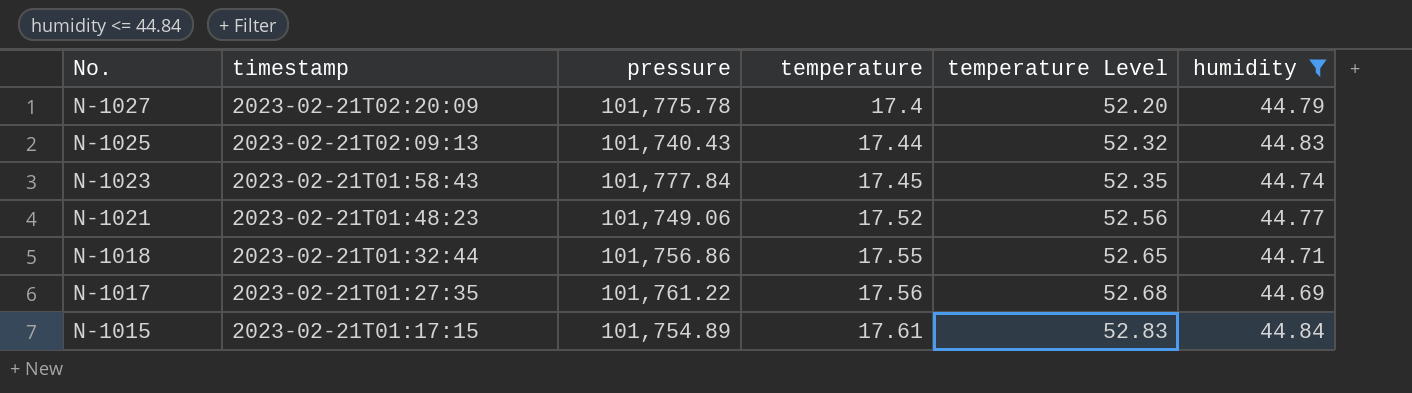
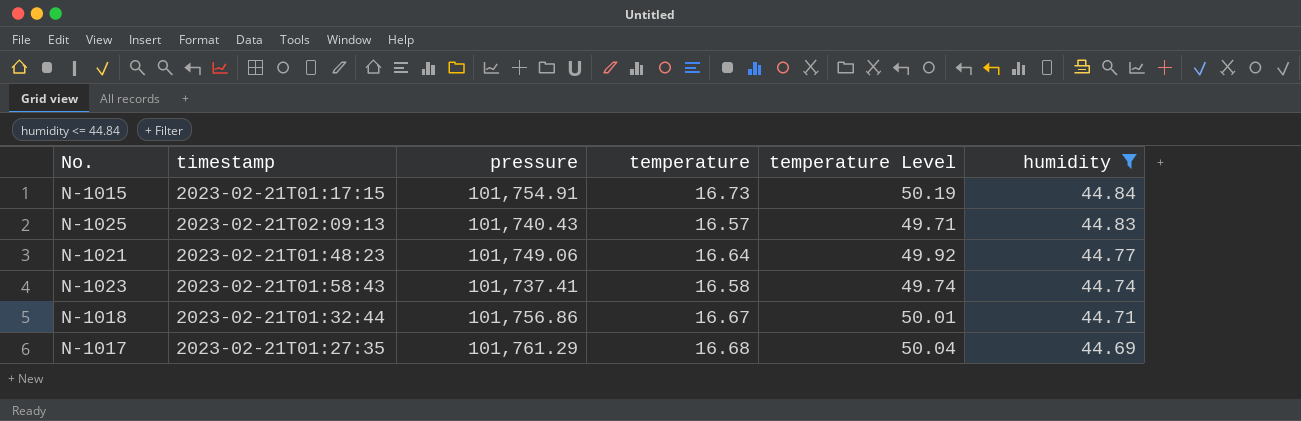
row order: No. descending -> humidity descending
row N-1027: 2023-02-21T02:20:09 | 101,775.78 | 17.4 | 52.20 | 44.79 -> none
N-1015 | pressure: 101,754.89 -> 101,754.91
N-1015 | temperature: 17.61 -> 16.73
N-1015 | temperature Level: 52.83 -> 50.19
N-1025 | temperature: 17.44 -> 16.57
N-1025 | temperature Level: 52.32 -> 49.71
N-1021 | temperature: 17.52 -> 16.64
N-1021 | temperature Level: 52.56 -> 49.92
N-1023 | pressure: 101,777.84 -> 101,737.41
N-1023 | temperature: 17.45 -> 16.58
N-1023 | temperature Level: 52.35 -> 49.74
N-1018 | temperature: 17.55 -> 16.67
N-1018 | temperature Level: 52.65 -> 50.01
N-1017 | pressure: 101,761.22 -> 101,761.29
N-1017 | temperature: 17.56 -> 16.68
N-1017 | temperature Level: 52.68 -> 50.04

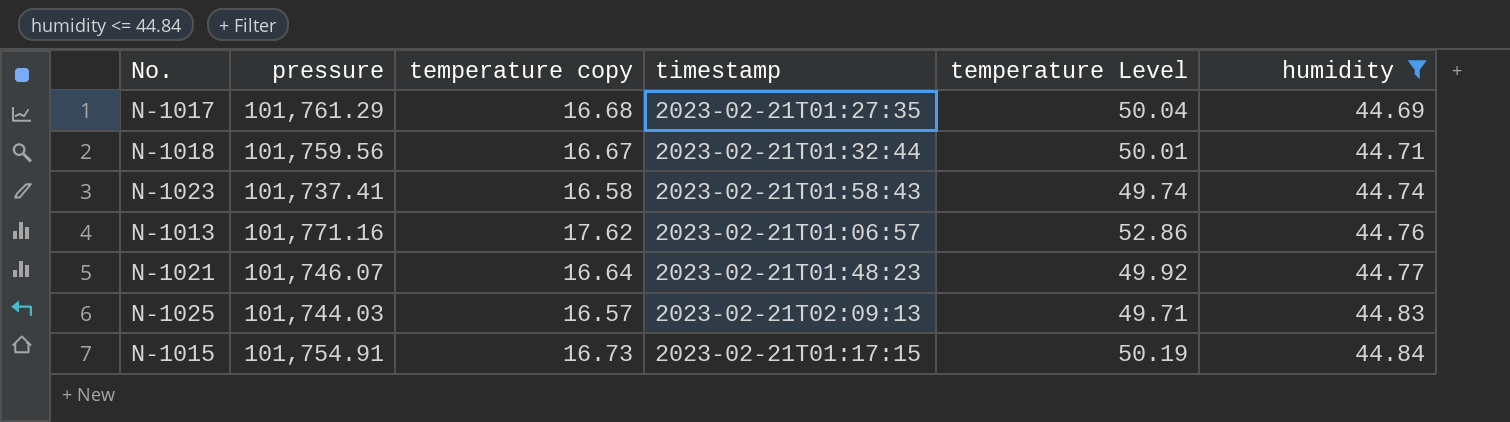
row order: humidity descending -> humidity ascending
column name: temperature -> temperature copy
column timestamp | position: 2 -> 4
N-1018 | pressure: 101,756.86 -> 101,759.56
row N-1013: none -> 101,771.16 | 17.62 | 2023-02-21T01:06:57 | 52.86 | 44.76
N-1021 | pressure: 101,749.06 -> 101,746.07
N-1025 | pressure: 101,740.43 -> 101,744.03

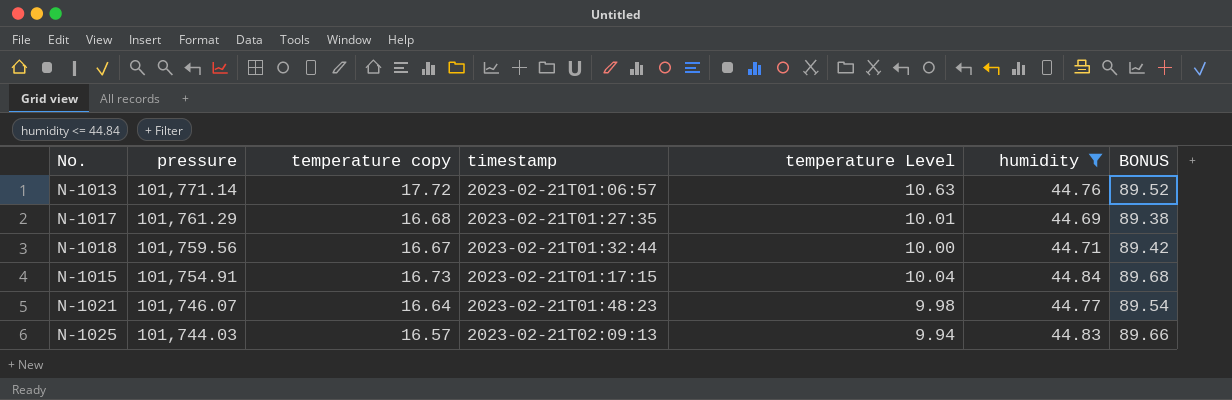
row order: humidity ascending -> pressure descending
column temperature Level | formula: [temperature copy] * 3 -> [temperature copy] * 0.6
column BONUS | formula: none -> [humidity] * 2
row N-1023: 101,737.41 | 16.58 | 2023-02-21T01:58:43 | 49.74 | 44.74 -> none
N-1013 | pressure: 101,771.16 -> 101,771.14
N-1013 | temperature copy: 17.62 -> 17.72

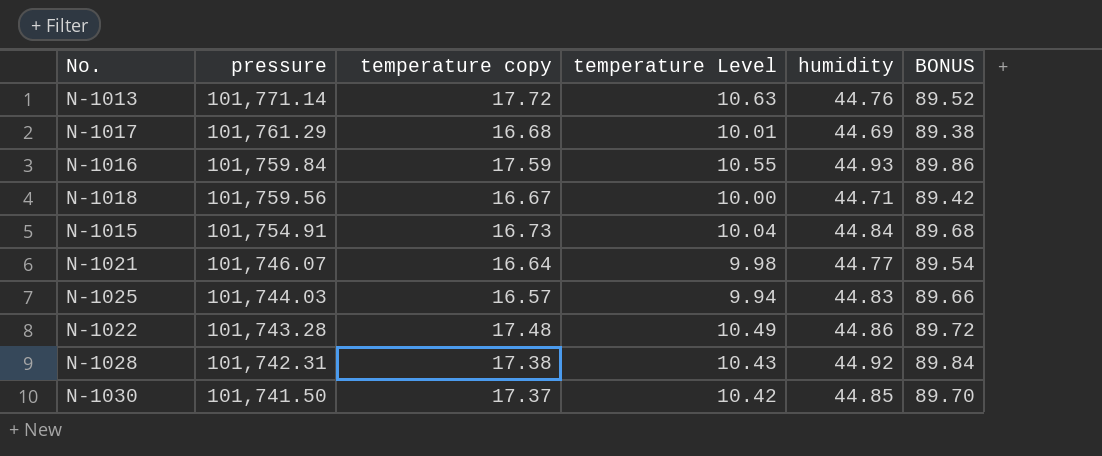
filter: humidity <= 44.84 -> none
column timestamp | position: 4 -> none

